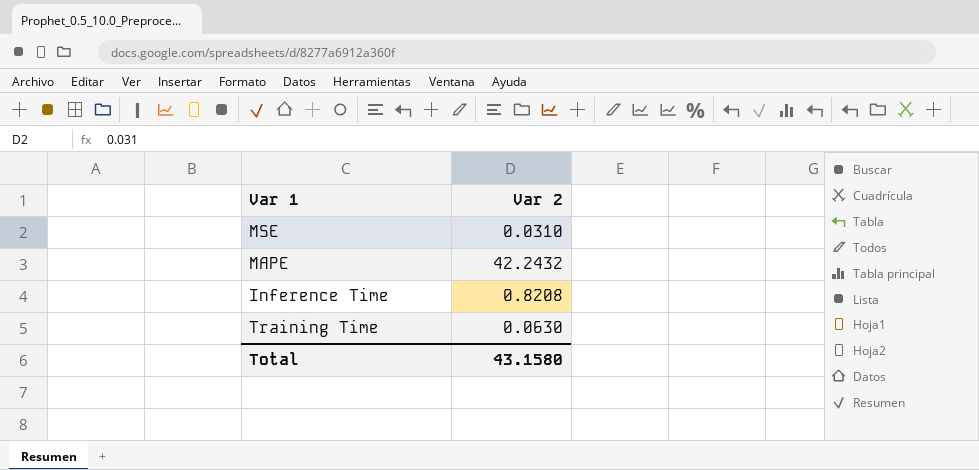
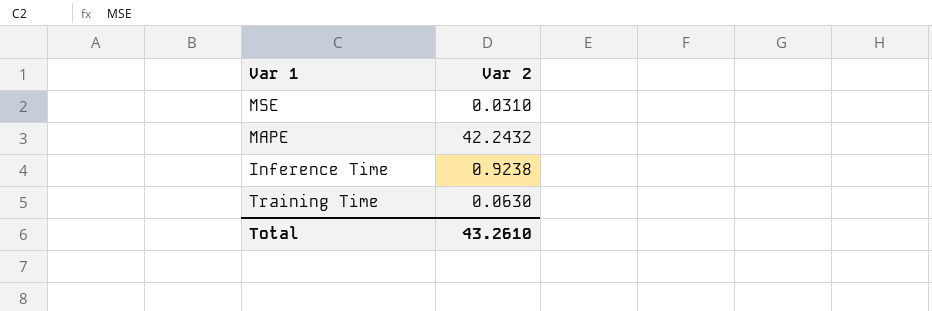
Inference Time | Var 2: 0.8208 -> 0.9238
Total | Var 2: 43.1580 -> 43.2610

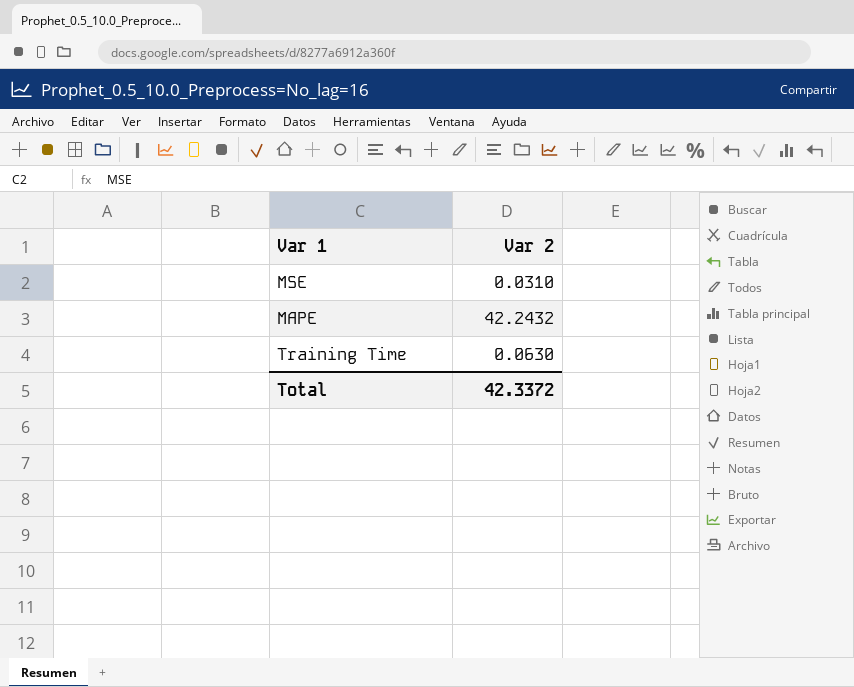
row Inference Time: 0.9238 -> none
Total | Var 2: 43.2610 -> 42.3372

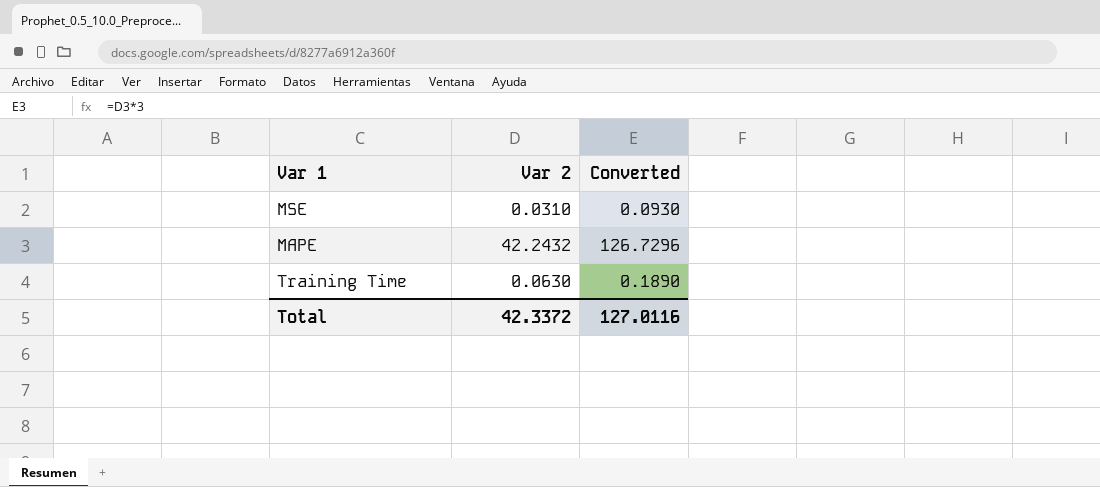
column Converted | formula: none -> [Var 2] * 3

